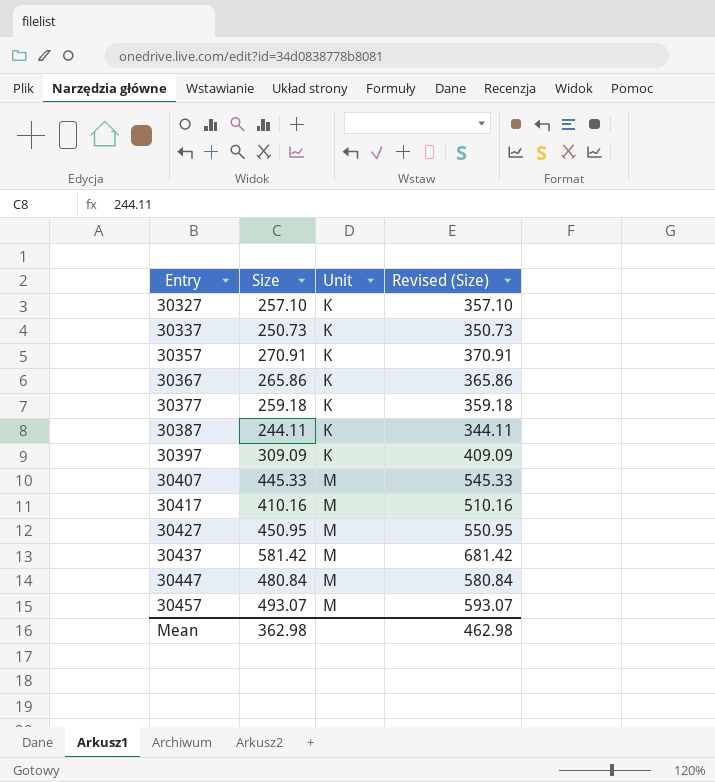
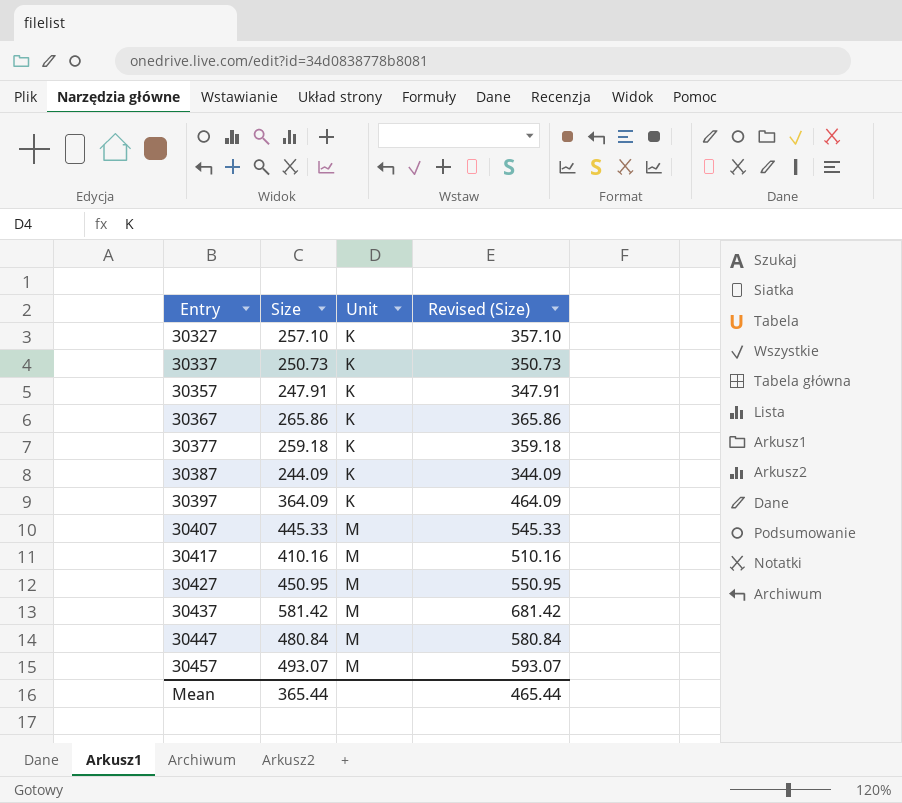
30357 | Size: 270.91 -> 247.91
30357 | Revised (Size): 370.91 -> 347.91
30387 | Size: 244.11 -> 244.09
30387 | Revised (Size): 344.11 -> 344.09
30397 | Size: 309.09 -> 364.09
30397 | Revised (Size): 409.09 -> 464.09
Mean | Size: 362.98 -> 365.44
Mean | Revised (Size): 462.98 -> 465.44

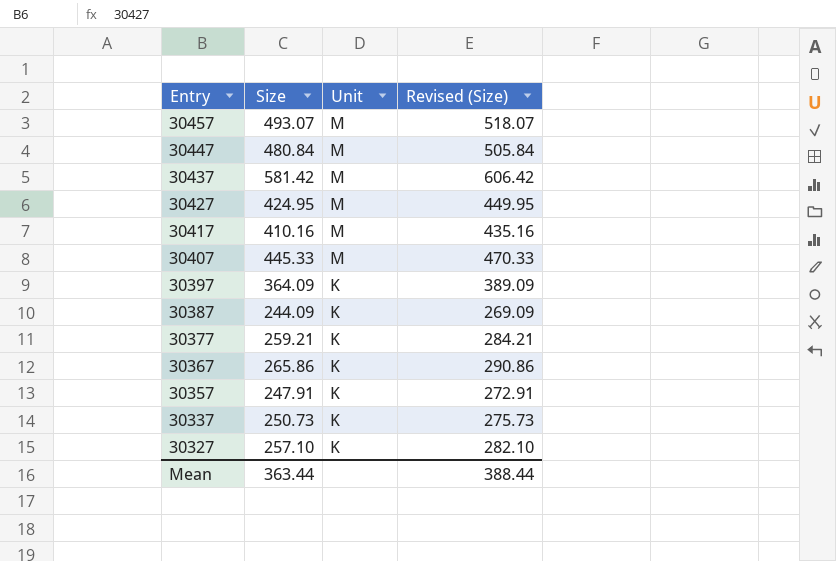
row order: Entry ascending -> Entry descending
column Revised (Size) | formula: [Size] + 100 -> [Size] + 25
30427 | Size: 450.95 -> 424.95
30377 | Size: 259.18 -> 259.21
Mean | Size: 365.44 -> 363.44
Mean | Revised (Size): 465.44 -> 388.44

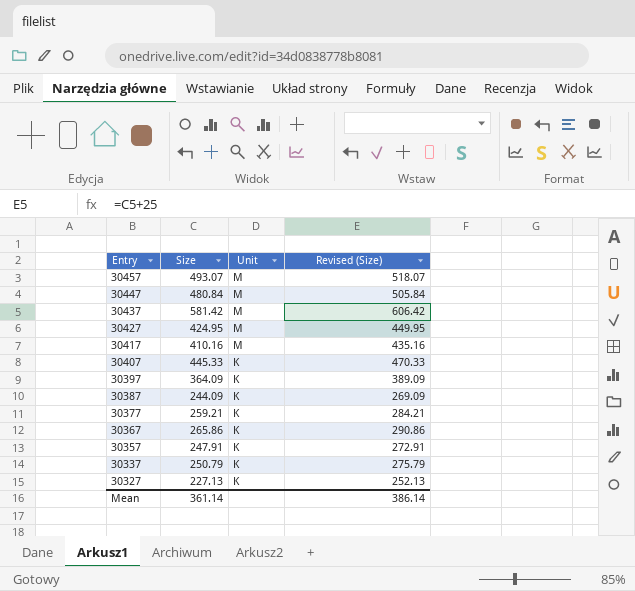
30407 | Unit: M -> K
30337 | Size: 250.73 -> 250.79
30337 | Revised (Size): 275.73 -> 275.79
30327 | Size: 257.10 -> 227.13
30327 | Revised (Size): 282.10 -> 252.13
Mean | Size: 363.44 -> 361.14
Mean | Revised (Size): 388.44 -> 386.14

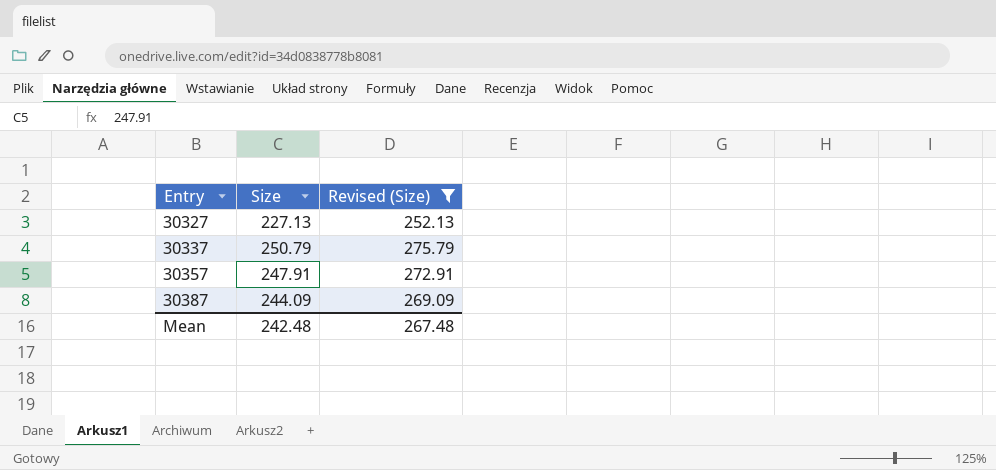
filter: none -> Revised (Size) <= 275.79
row order: Entry descending -> Entry ascending
column Unit | position: 3 -> none
Mean | Size: 361.14 -> 242.48
Mean | Revised (Size): 386.14 -> 267.48

